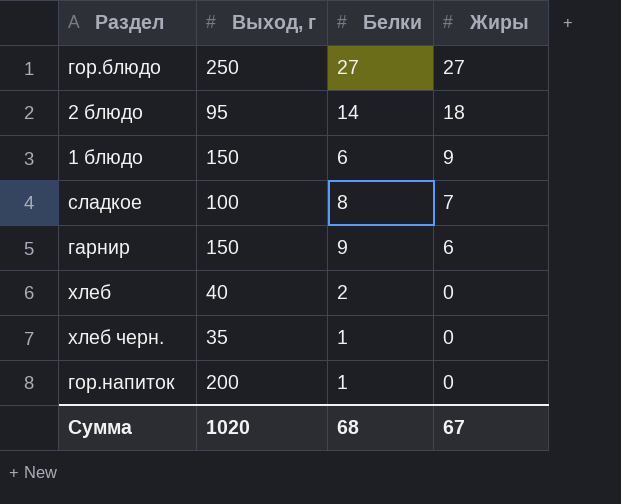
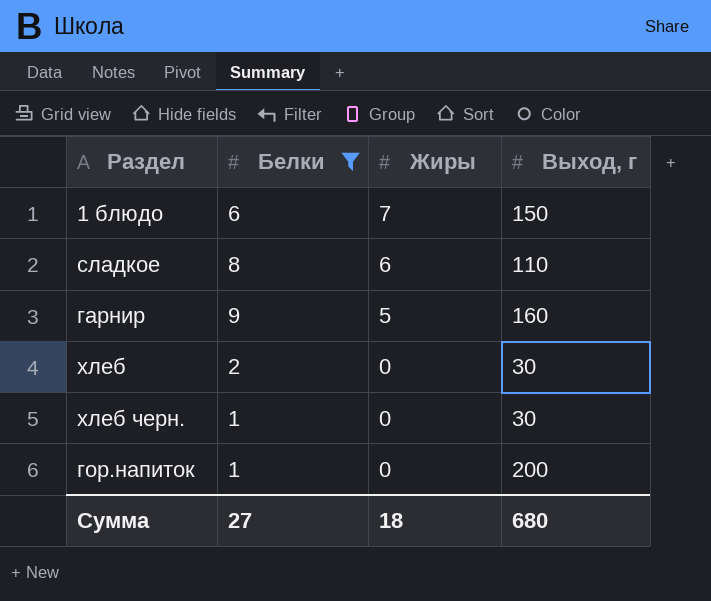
filter: none -> Белки <= 9
column Выход, г | position: 2 -> 4
1 блюдо | Жиры: 9 -> 7
сладкое | Жиры: 7 -> 6
сладкое | Выход, г: 100 -> 110
гарнир | Жиры: 6 -> 5
гарнир | Выход, г: 150 -> 160
хлеб | Выход, г: 40 -> 30
хлеб черн. | Выход, г: 35 -> 30
Сумма | Белки: 68 -> 27
Сумма | Жиры: 67 -> 18
Сумма | Выход, г: 1020 -> 680

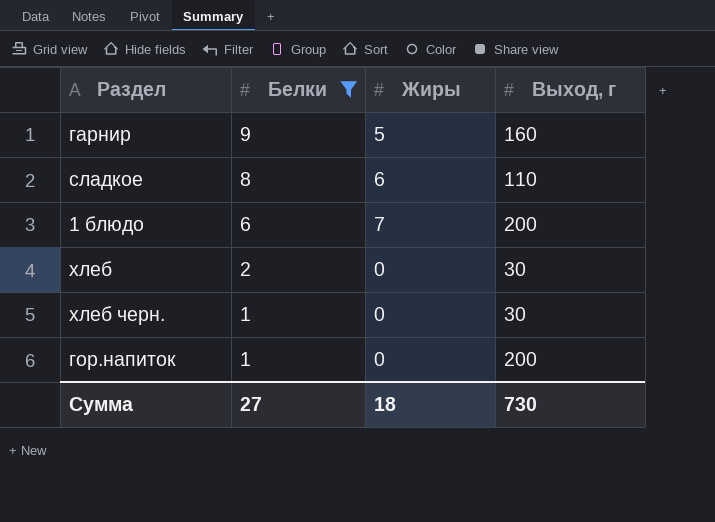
row order: Жиры descending -> Белки descending
1 блюдо | Выход, г: 150 -> 200
Сумма | Выход, г: 680 -> 730

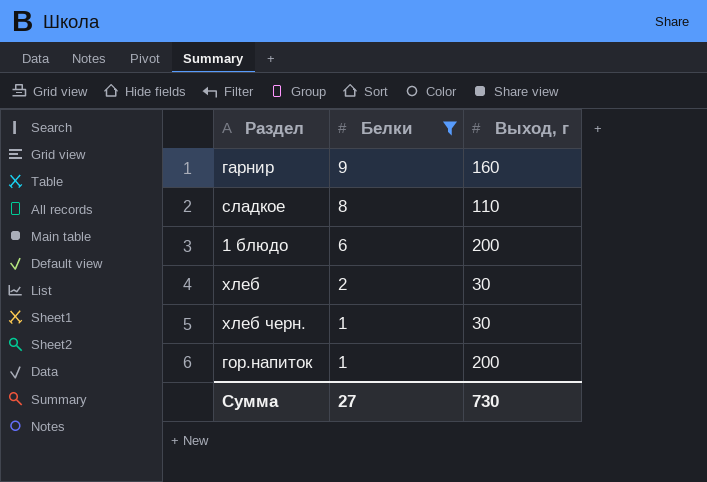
column Жиры | position: 3 -> none

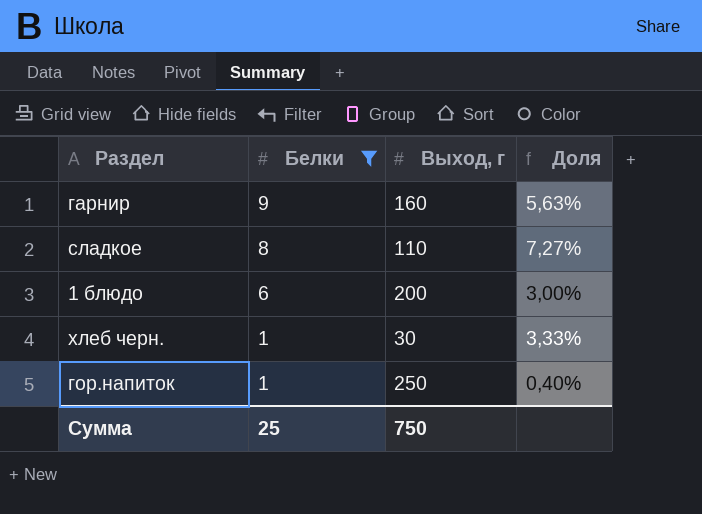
column Доля | formula: none -> [Белки] / [Выход, г]
row хлеб: 2 | 30 -> none
гор.напиток | Выход, г: 200 -> 250
Сумма | Белки: 27 -> 25
Сумма | Выход, г: 730 -> 750

